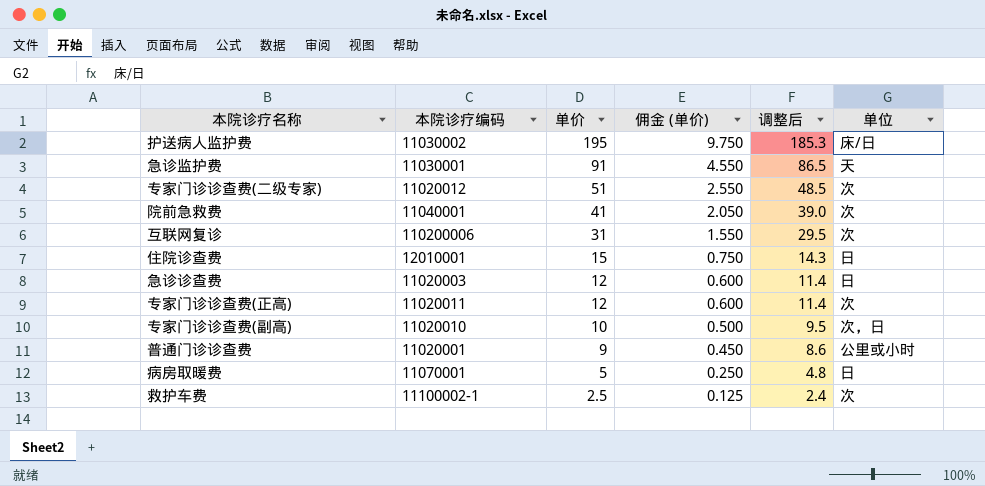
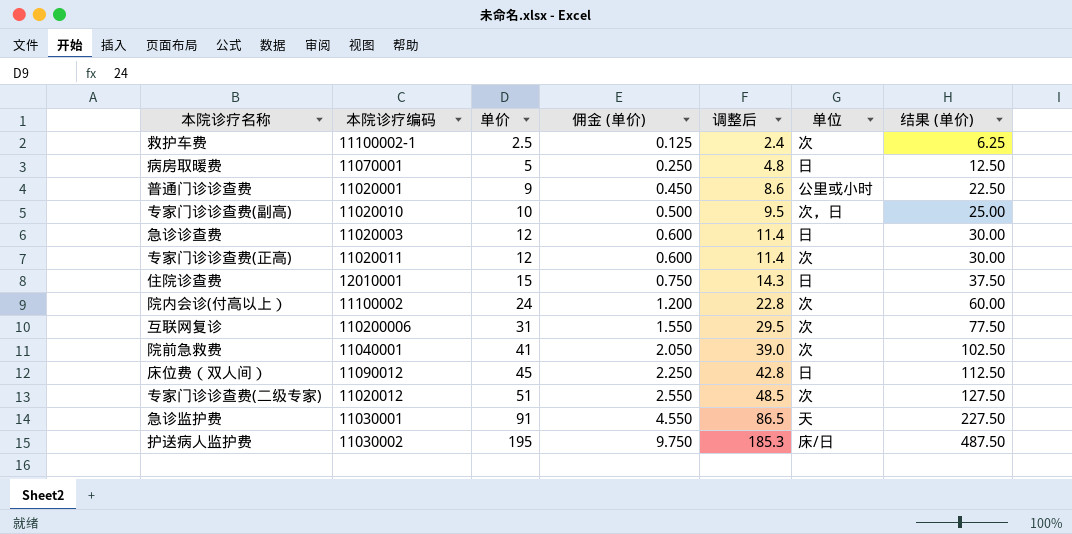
row order: 单价 descending -> 单价 ascending
column 结果 (单价) | formula: none -> [单价] * 2.5
row 院内会诊(付高以上）: none -> 11100002 | 24 | 1.200 | 22.8 | 次 | 60.00
row 床位费（双人间）: none -> 11090012 | 45 | 2.250 | 42.8 | 日 | 112.50

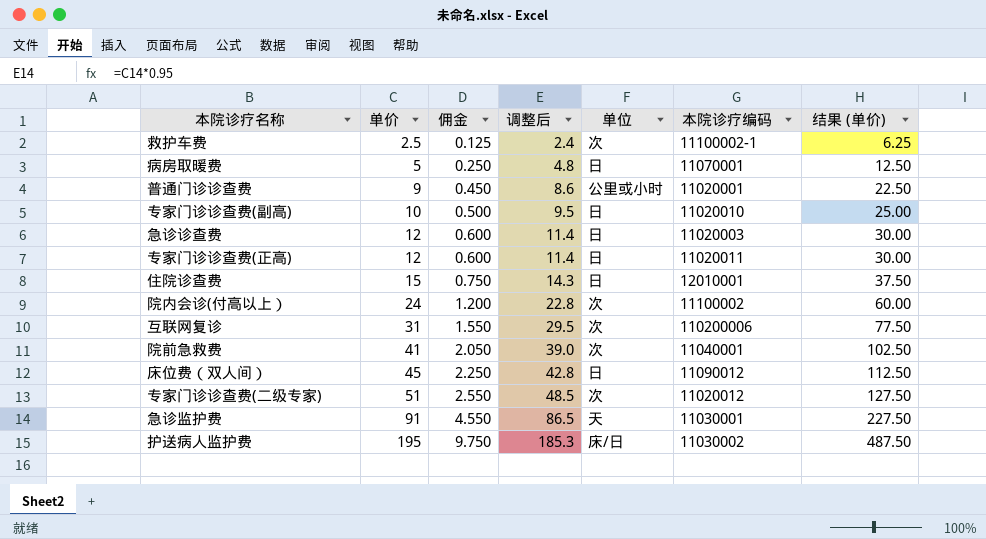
column name: 佣金 (单价) -> 佣金
column 本院诊疗编码 | position: 2 -> 6
专家门诊诊查费(副高) | 单位: 次，日 -> 日
专家门诊诊查费(正高) | 单位: 次 -> 日

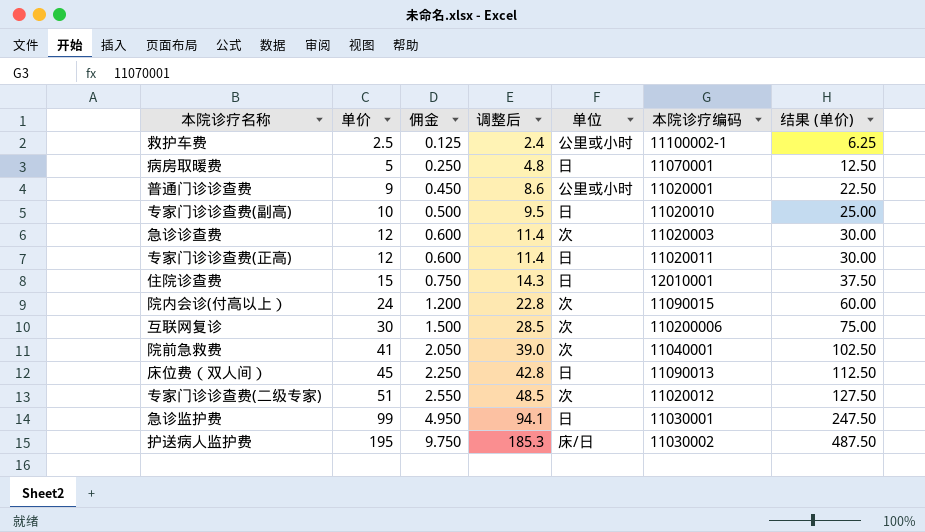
救护车费 | 单位: 次 -> 公里或小时
急诊诊查费 | 单位: 日 -> 次
院内会诊(付高以上） | 本院诊疗编码: 11100002 -> 11090015
互联网复诊 | 单价: 31 -> 30
互联网复诊 | 佣金: 1.550 -> 1.500
互联网复诊 | 调整后: 29.5 -> 28.5
互联网复诊 | 结果 (单价): 77.50 -> 75.00
床位费（双人间） | 本院诊疗编码: 11090012 -> 11090013
急诊监护费 | 单价: 91 -> 99
急诊监护费 | 佣金: 4.550 -> 4.950
急诊监护费 | 调整后: 86.5 -> 94.1
急诊监护费 | 单位: 天 -> 日
急诊监护费 | 结果 (单价): 227.50 -> 247.50

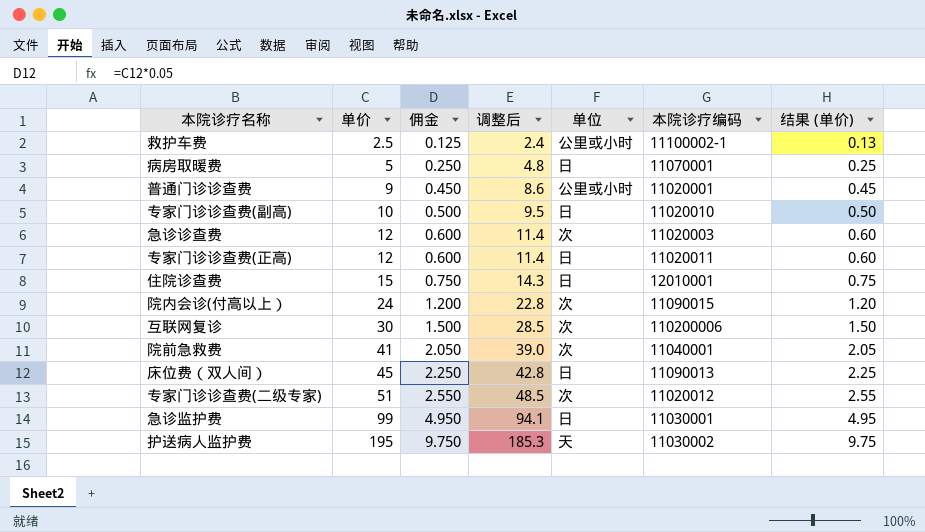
column 结果 (单价) | formula: [单价] * 2.5 -> [单价] * 0.05
护送病人监护费 | 单位: 床/日 -> 天

